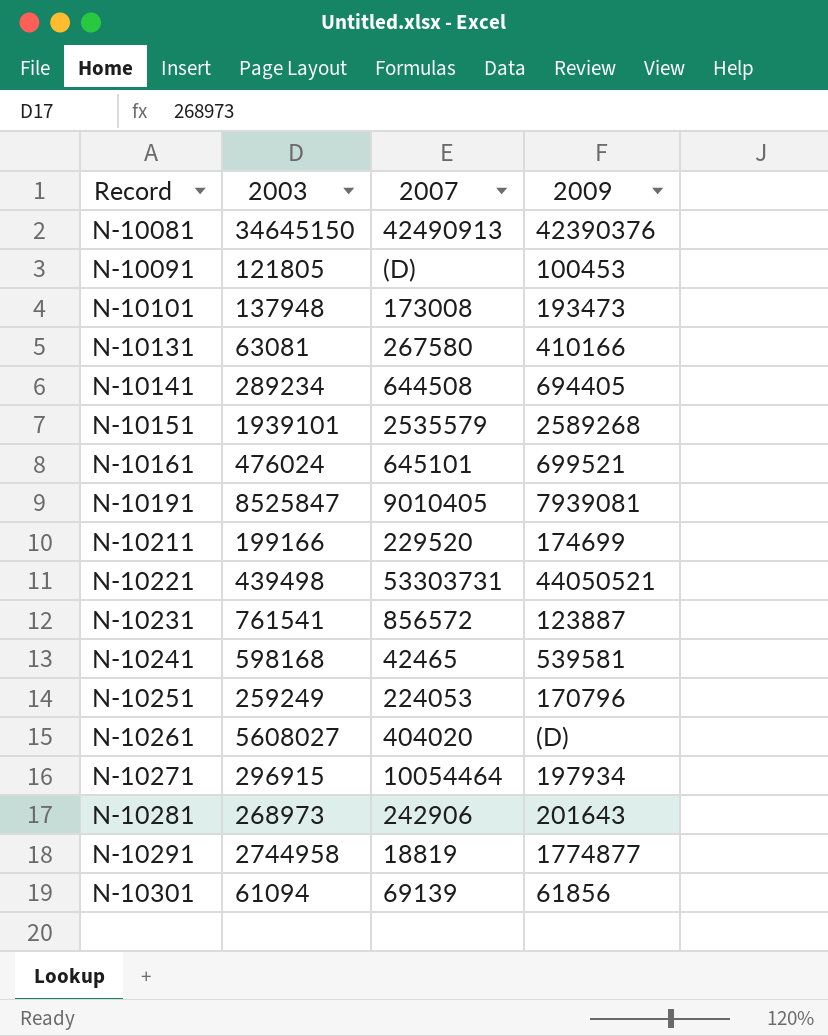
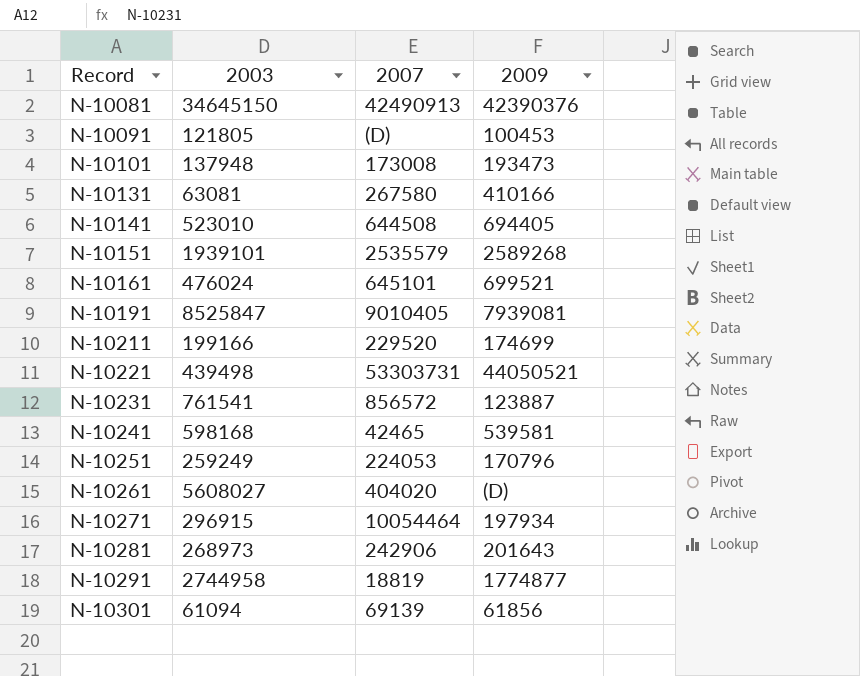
N-10141 | 2003: 289234 -> 523010

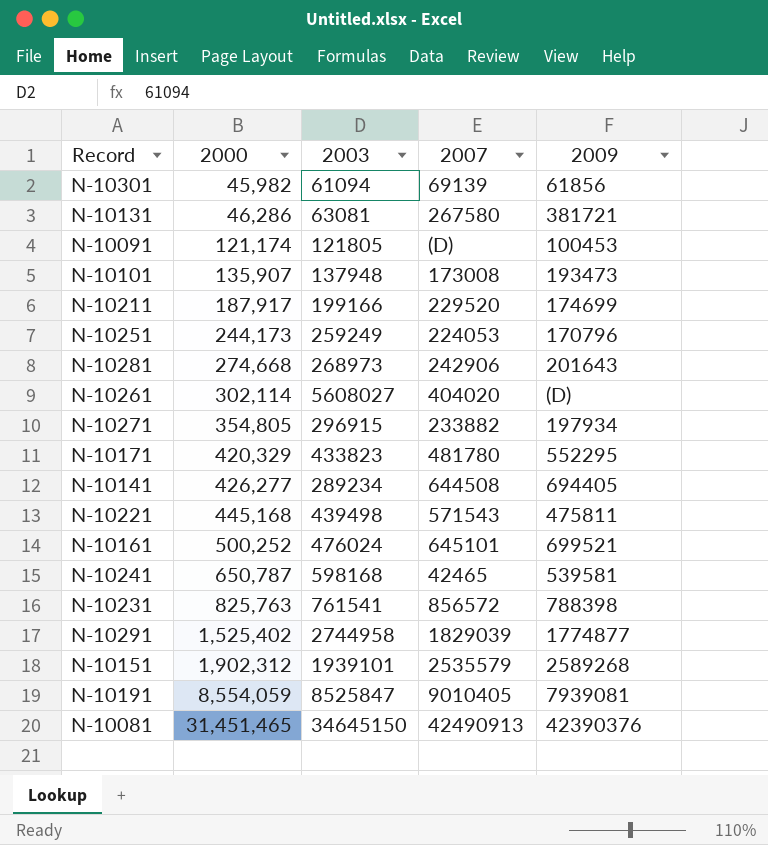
row order: Record ascending -> 2000 ascending
column 2000 | position: none -> 2
N-10131 | 2009: 410166 -> 381721
N-10271 | 2007: 10054464 -> 233882
row N-10171: none -> 420,329 | 433823 | 481780 | 552295
N-10141 | 2003: 523010 -> 289234
N-10221 | 2007: 53303731 -> 571543
N-10221 | 2009: 44050521 -> 475811
N-10231 | 2009: 123887 -> 788398
N-10291 | 2007: 18819 -> 1829039

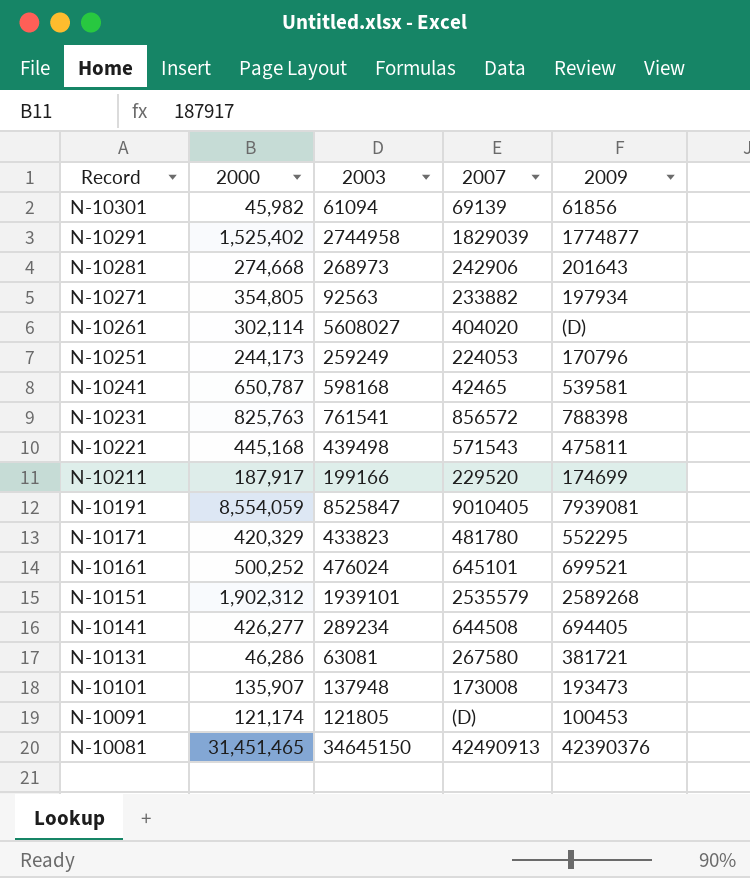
row order: 2000 ascending -> Record descending
N-10271 | 2003: 296915 -> 92563

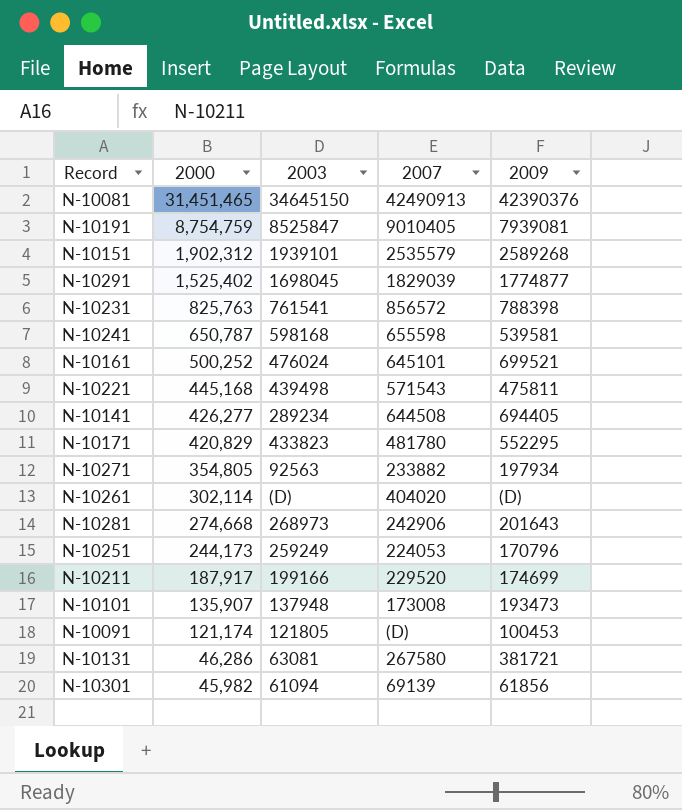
row order: Record descending -> 2000 descending
N-10191 | 2000: 8,554,059 -> 8,754,759
N-10291 | 2003: 2744958 -> 1698045
N-10241 | 2007: 42465 -> 655598
N-10171 | 2000: 420,329 -> 420,829
N-10261 | 2003: 5608027 -> (D)

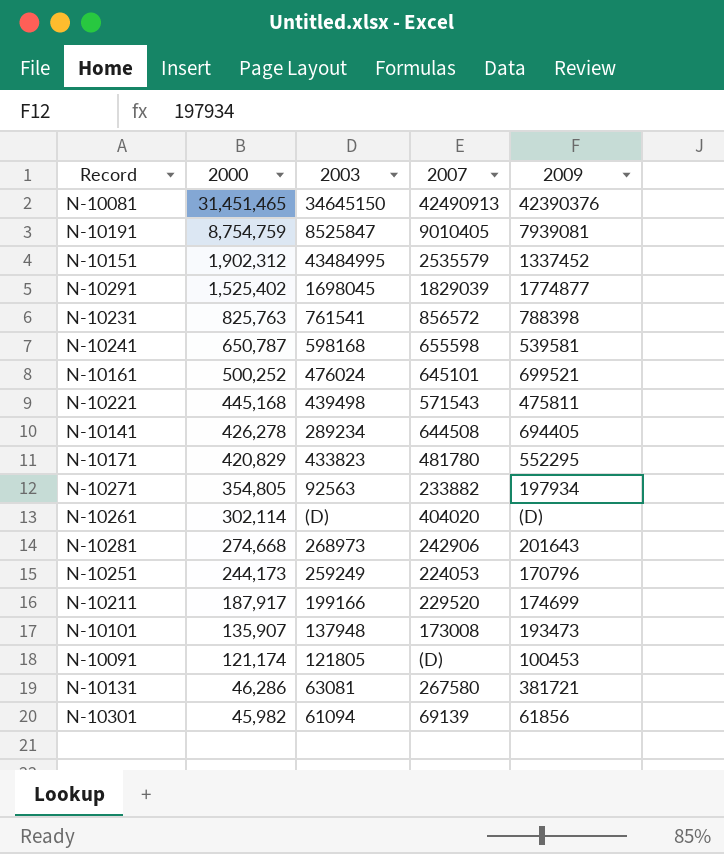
N-10151 | 2003: 1939101 -> 43484995
N-10151 | 2009: 2589268 -> 1337452
N-10141 | 2000: 426,277 -> 426,278

